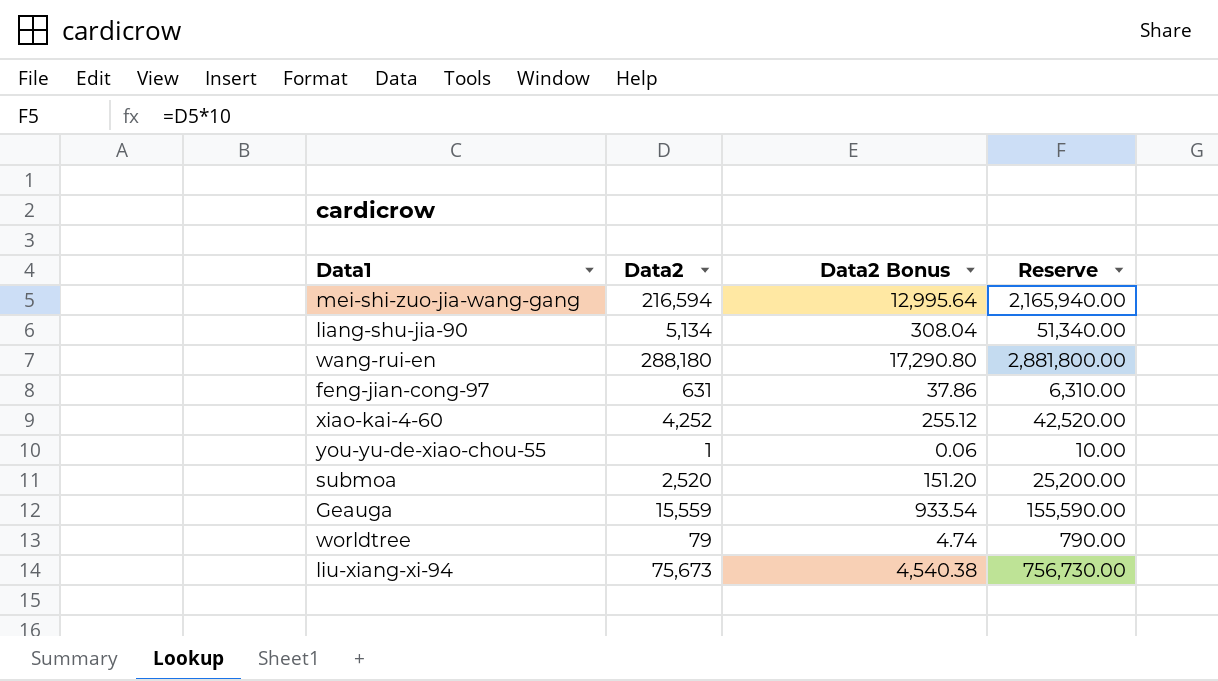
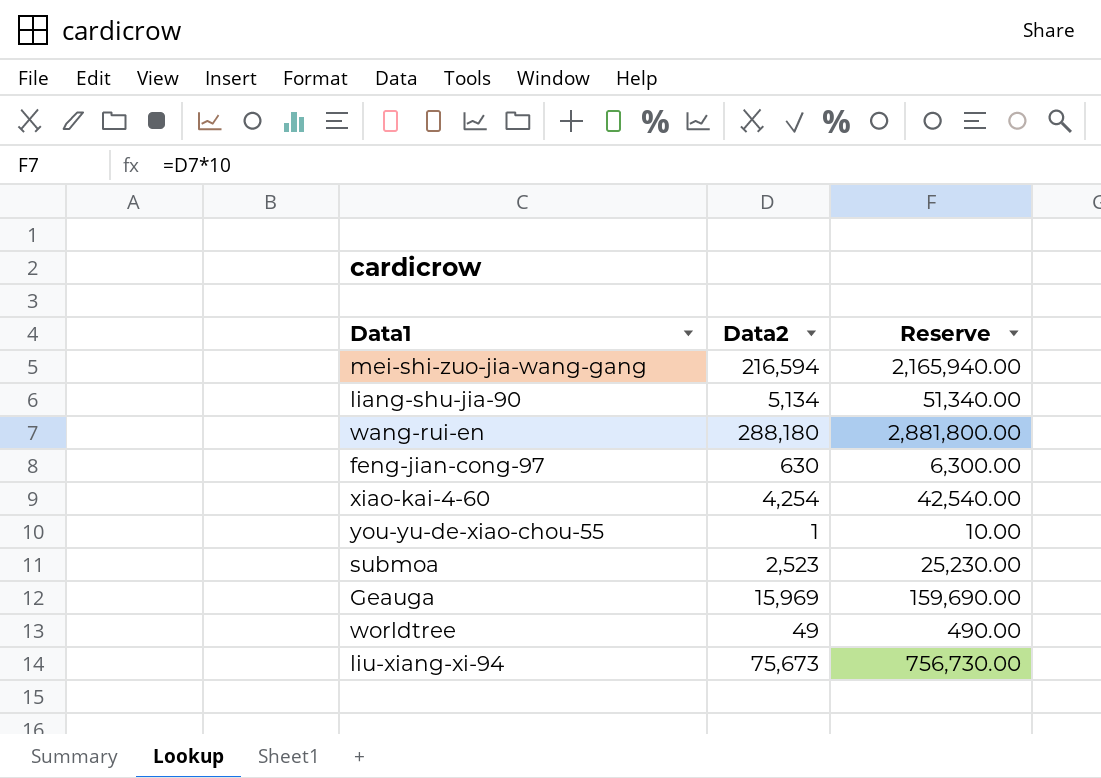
column Data2 Bonus | formula: [Data2] * 0.06 -> none
feng-jian-cong-97 | Data2: 631 -> 630
feng-jian-cong-97 | Reserve: 6,310.00 -> 6,300.00
xiao-kai-4-60 | Data2: 4,252 -> 4,254
xiao-kai-4-60 | Reserve: 42,520.00 -> 42,540.00
submoa | Data2: 2,520 -> 2,523
submoa | Reserve: 25,200.00 -> 25,230.00
Geauga | Data2: 15,559 -> 15,969
Geauga | Reserve: 155,590.00 -> 159,690.00
worldtree | Data2: 79 -> 49
worldtree | Reserve: 790.00 -> 490.00

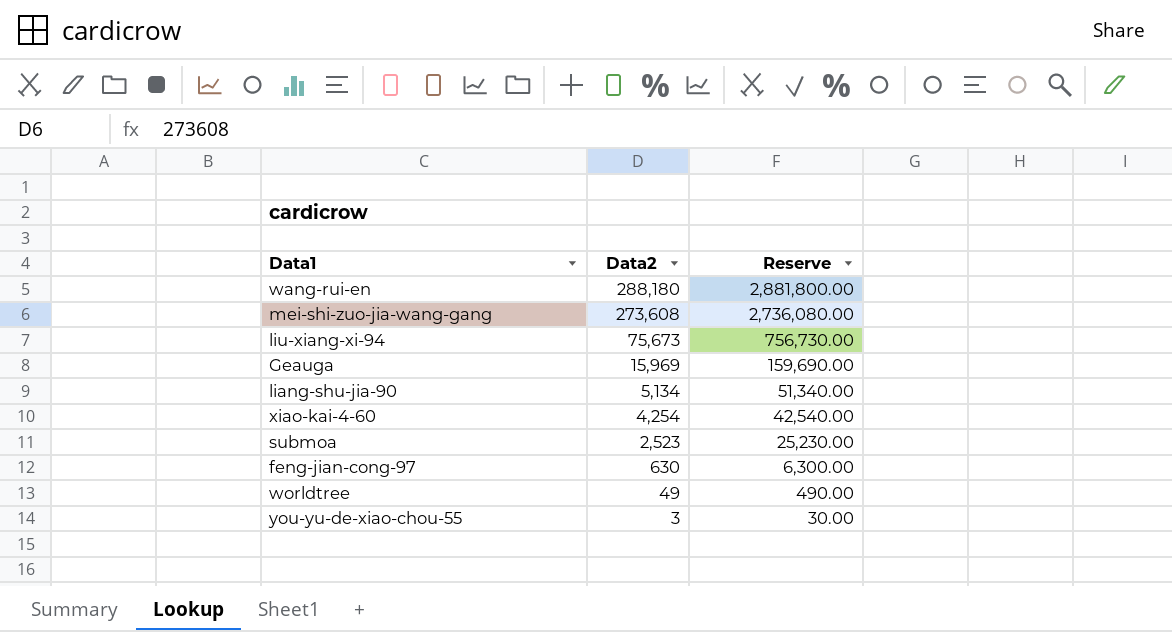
row order: none -> Data2 descending
mei-shi-zuo-jia-wang-gang | Data2: 216,594 -> 273,608
mei-shi-zuo-jia-wang-gang | Reserve: 2,165,940.00 -> 2,736,080.00
you-yu-de-xiao-chou-55 | Data2: 1 -> 3
you-yu-de-xiao-chou-55 | Reserve: 10.00 -> 30.00

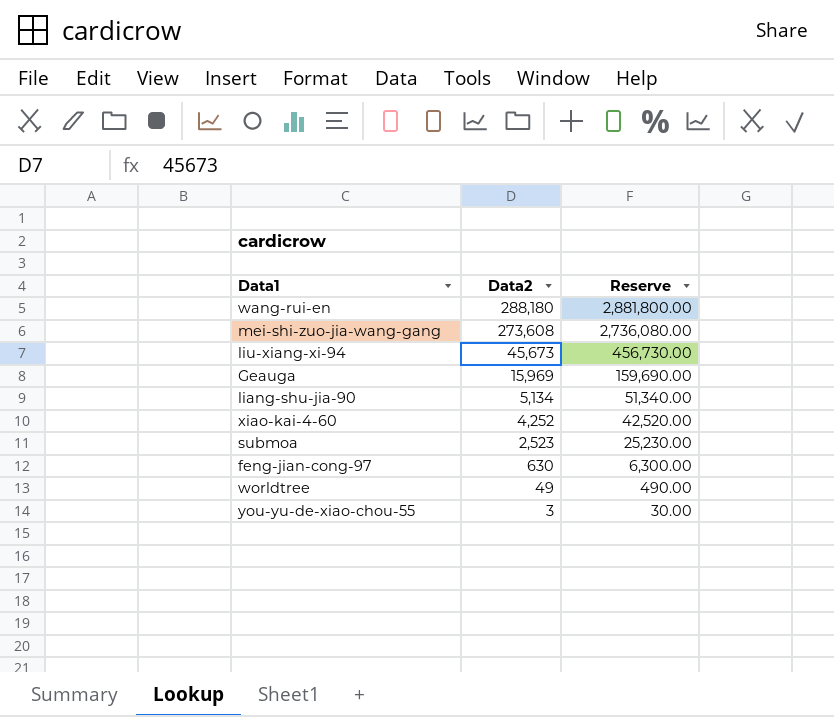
liu-xiang-xi-94 | Data2: 75,673 -> 45,673
liu-xiang-xi-94 | Reserve: 756,730.00 -> 456,730.00
xiao-kai-4-60 | Data2: 4,254 -> 4,252
xiao-kai-4-60 | Reserve: 42,540.00 -> 42,520.00

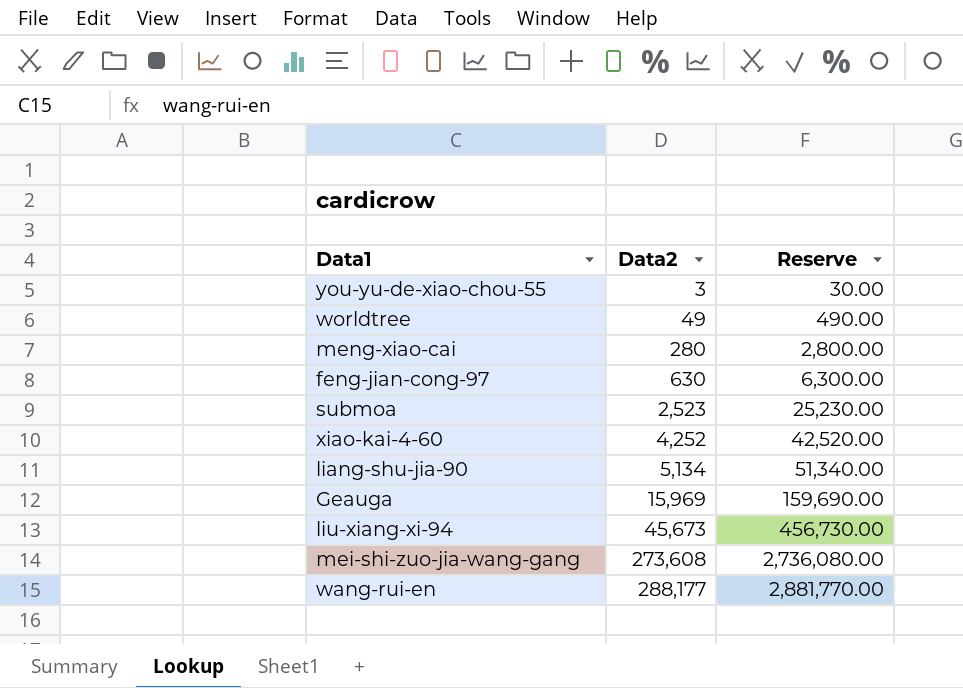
row order: Data2 descending -> Data2 ascending
row meng-xiao-cai: none -> 280 | 2,800.00
wang-rui-en | Data2: 288,180 -> 288,177
wang-rui-en | Reserve: 2,881,800.00 -> 2,881,770.00

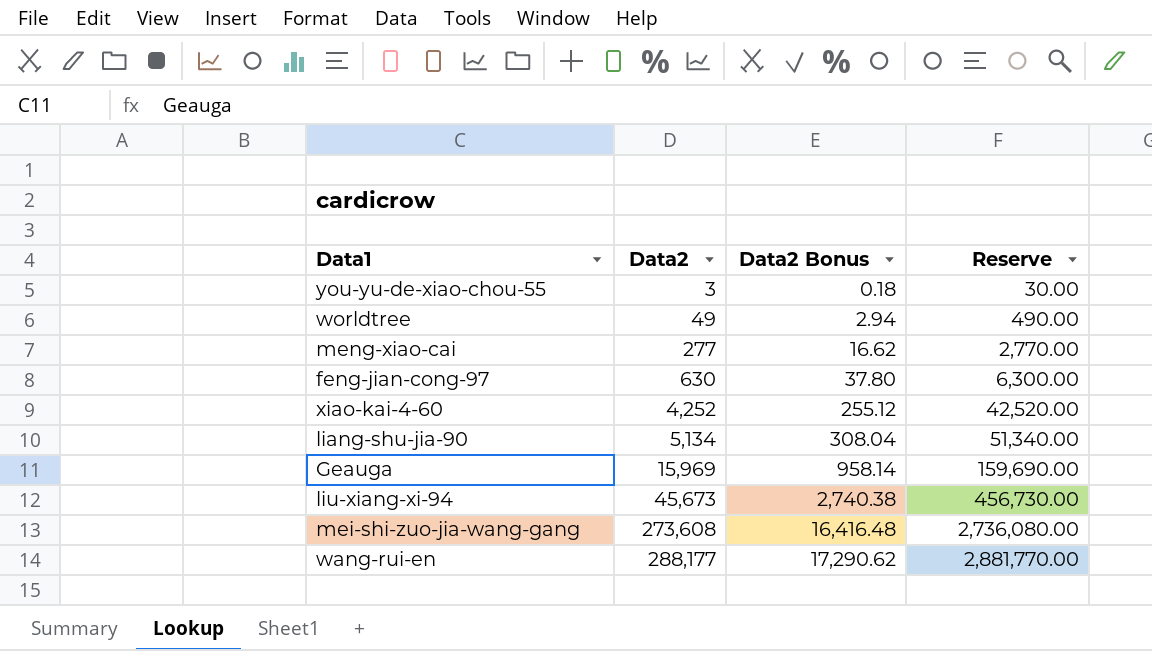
column Data2 Bonus | formula: none -> [Data2] * 0.06
row submoa: 2,523 | 25,230.00 -> none
meng-xiao-cai | Data2: 280 -> 277
meng-xiao-cai | Reserve: 2,800.00 -> 2,770.00

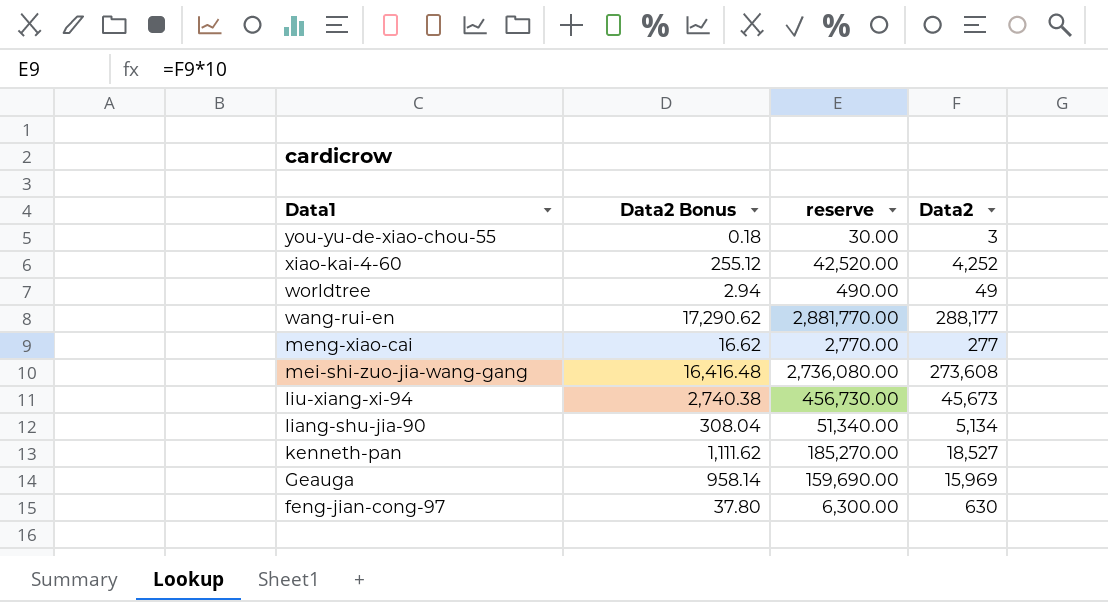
row order: Data2 ascending -> Data1 descending
column name: Reserve -> reserve
column Data2 | position: 2 -> 4
row kenneth-pan: none -> 1,111.62 | 185,270.00 | 18,527

